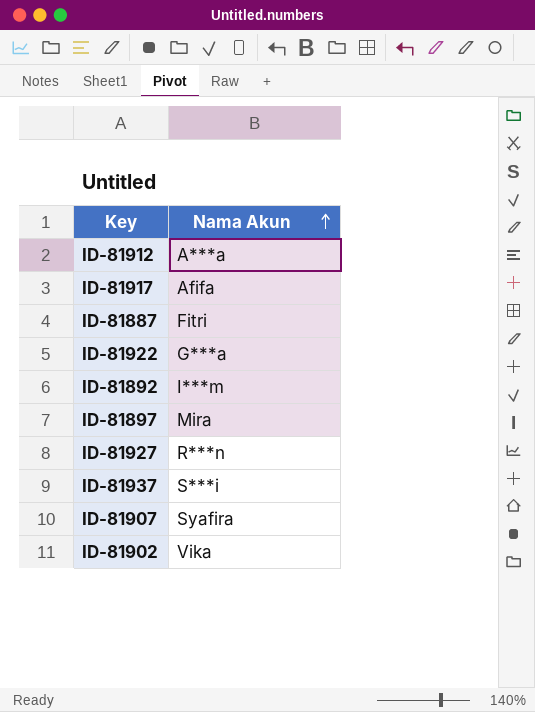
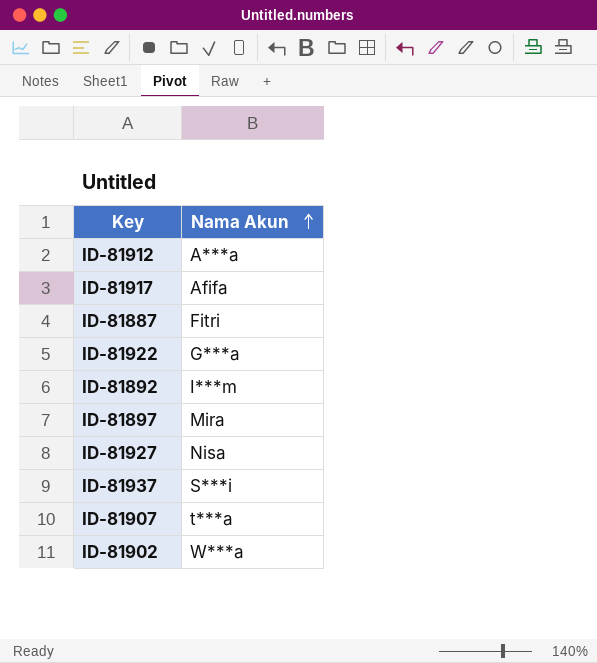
ID-81927 | Nama Akun: R***n -> Nisa
ID-81907 | Nama Akun: Syafira -> t***a
ID-81902 | Nama Akun: Vika -> W***a

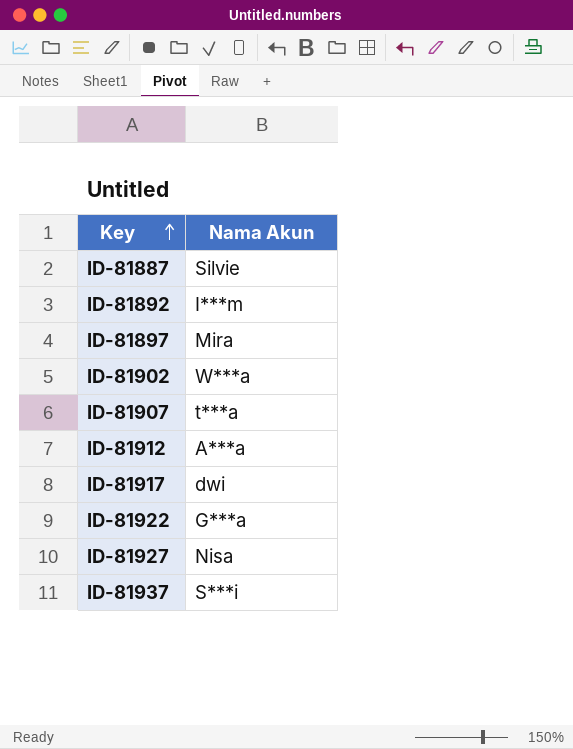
row order: Nama Akun ascending -> Key ascending
ID-81887 | Nama Akun: Fitri -> Silvie
ID-81917 | Nama Akun: Afifa -> dwi

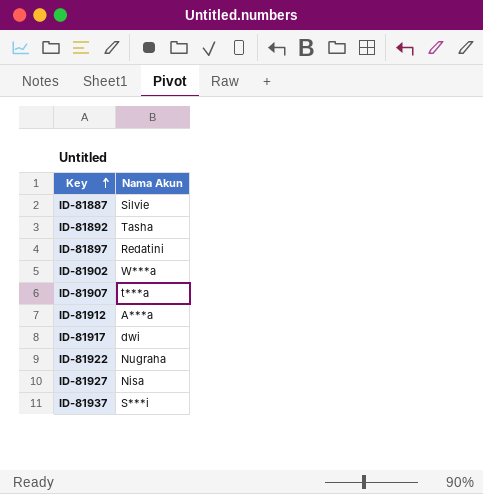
ID-81892 | Nama Akun: I***m -> Tasha
ID-81897 | Nama Akun: Mira -> Redatini
ID-81922 | Nama Akun: G***a -> Nugraha

